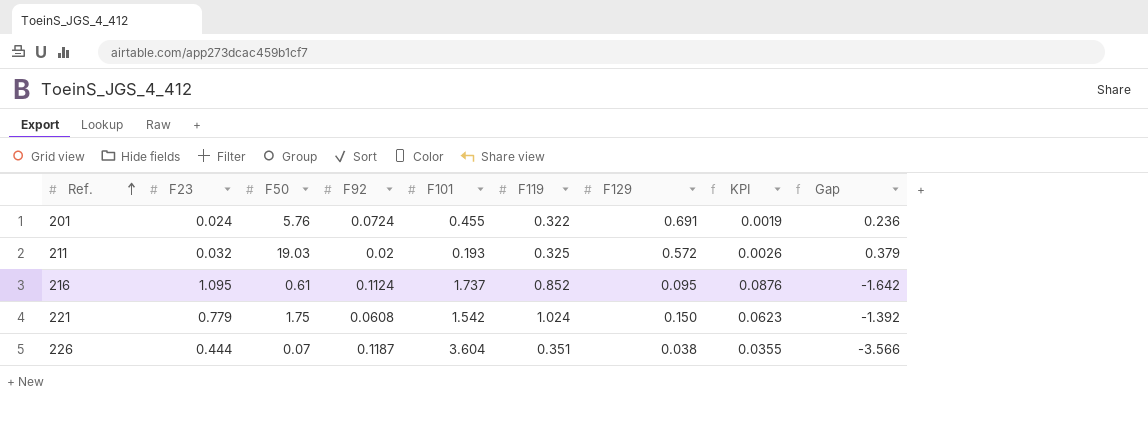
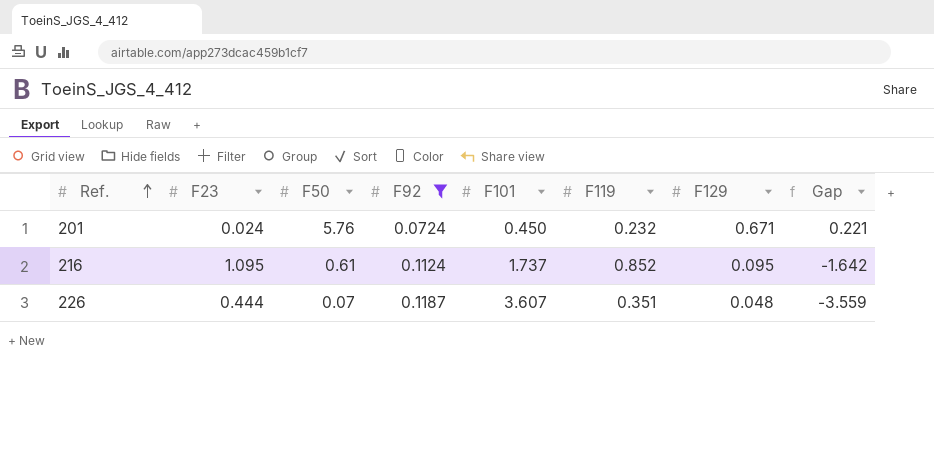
filter: none -> F92 >= 0.0724
column KPI | formula: [F23] * 0.08 -> none
201 | F101: 0.455 -> 0.450
201 | F119: 0.322 -> 0.232
201 | F129: 0.691 -> 0.671
201 | Gap: 0.236 -> 0.221
226 | F101: 3.604 -> 3.607
226 | F129: 0.038 -> 0.048
226 | Gap: -3.566 -> -3.559

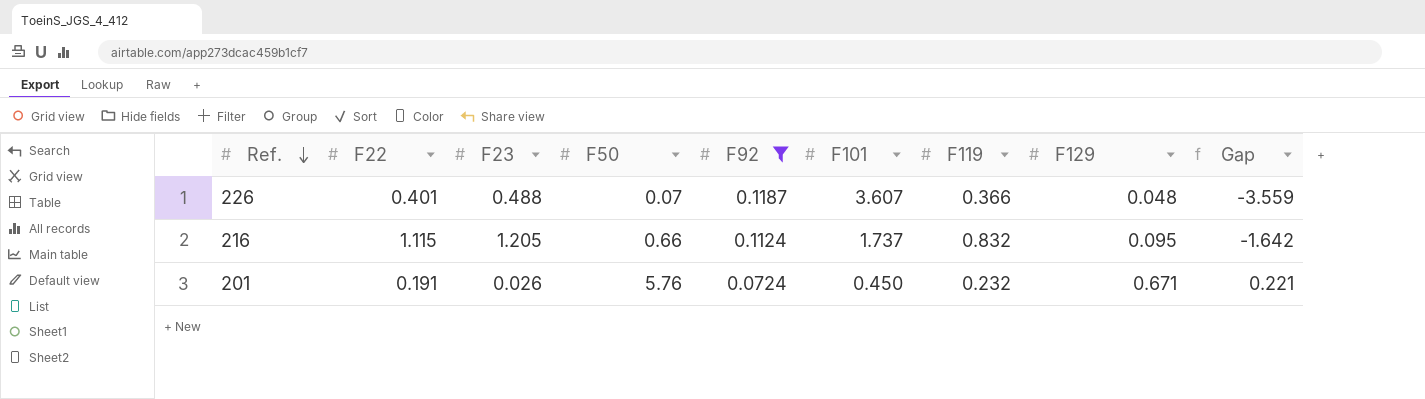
row order: Ref. ascending -> Ref. descending
column F22 | position: none -> 2
226 | F23: 0.444 -> 0.488
226 | F119: 0.351 -> 0.366
216 | F23: 1.095 -> 1.205
216 | F50: 0.61 -> 0.66
216 | F119: 0.852 -> 0.832
201 | F23: 0.024 -> 0.026

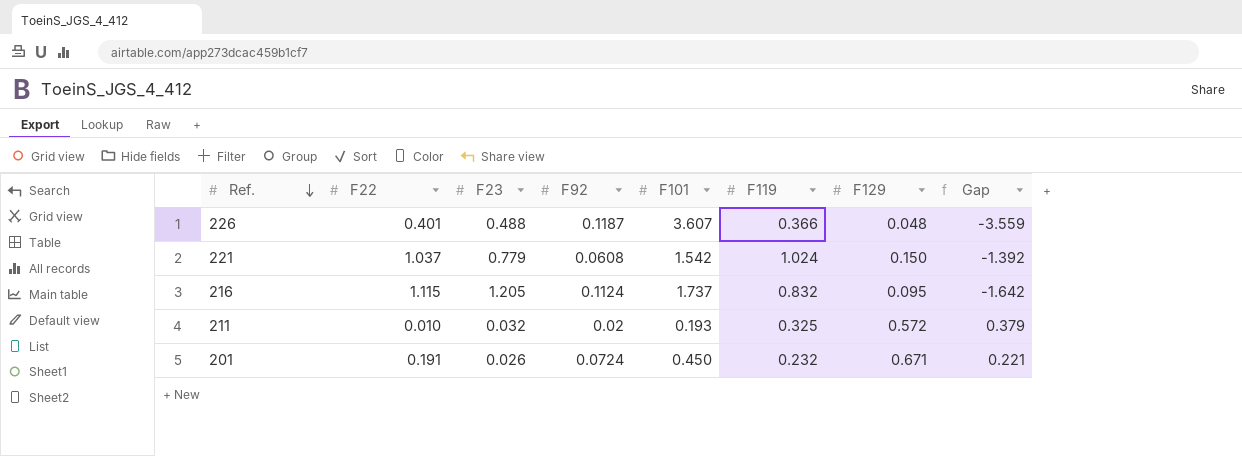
filter: F92 >= 0.0724 -> none
column F50 | position: 4 -> none

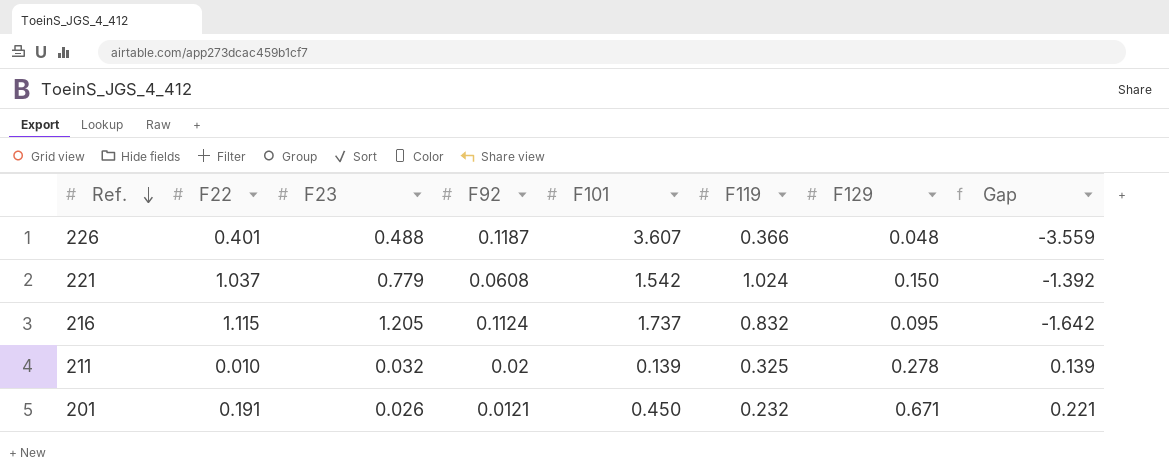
211 | F101: 0.193 -> 0.139
211 | F129: 0.572 -> 0.278
211 | Gap: 0.379 -> 0.139
201 | F92: 0.0724 -> 0.0121

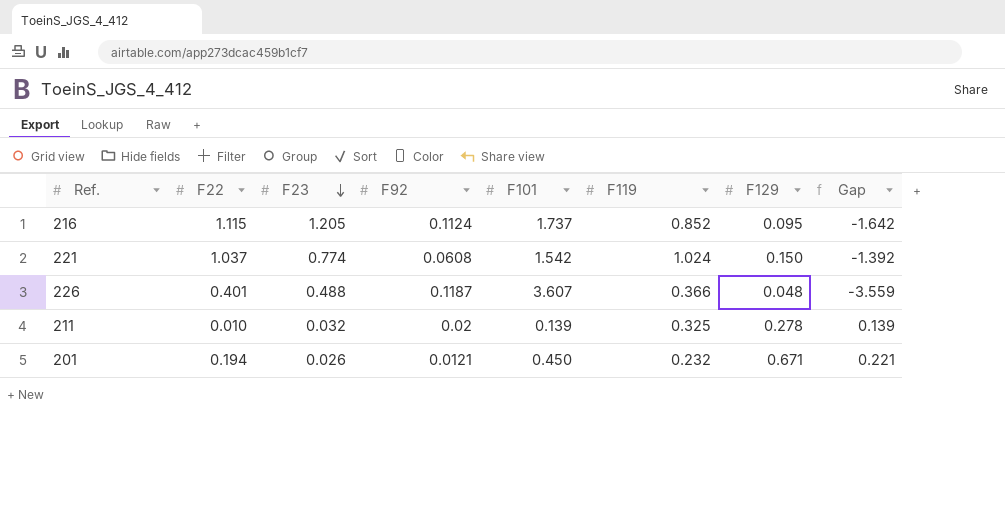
row order: Ref. descending -> F23 descending
216 | F119: 0.832 -> 0.852
221 | F23: 0.779 -> 0.774
201 | F22: 0.191 -> 0.194

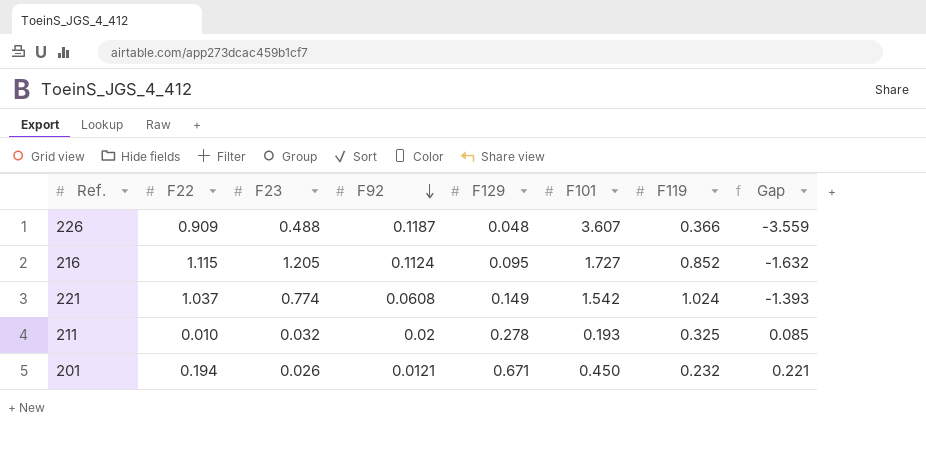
row order: F23 descending -> F92 descending
column F129 | position: 7 -> 5
226 | F22: 0.401 -> 0.909
216 | F101: 1.737 -> 1.727
216 | Gap: -1.642 -> -1.632
221 | F129: 0.150 -> 0.149
221 | Gap: -1.392 -> -1.393
211 | F101: 0.139 -> 0.193
211 | Gap: 0.139 -> 0.085

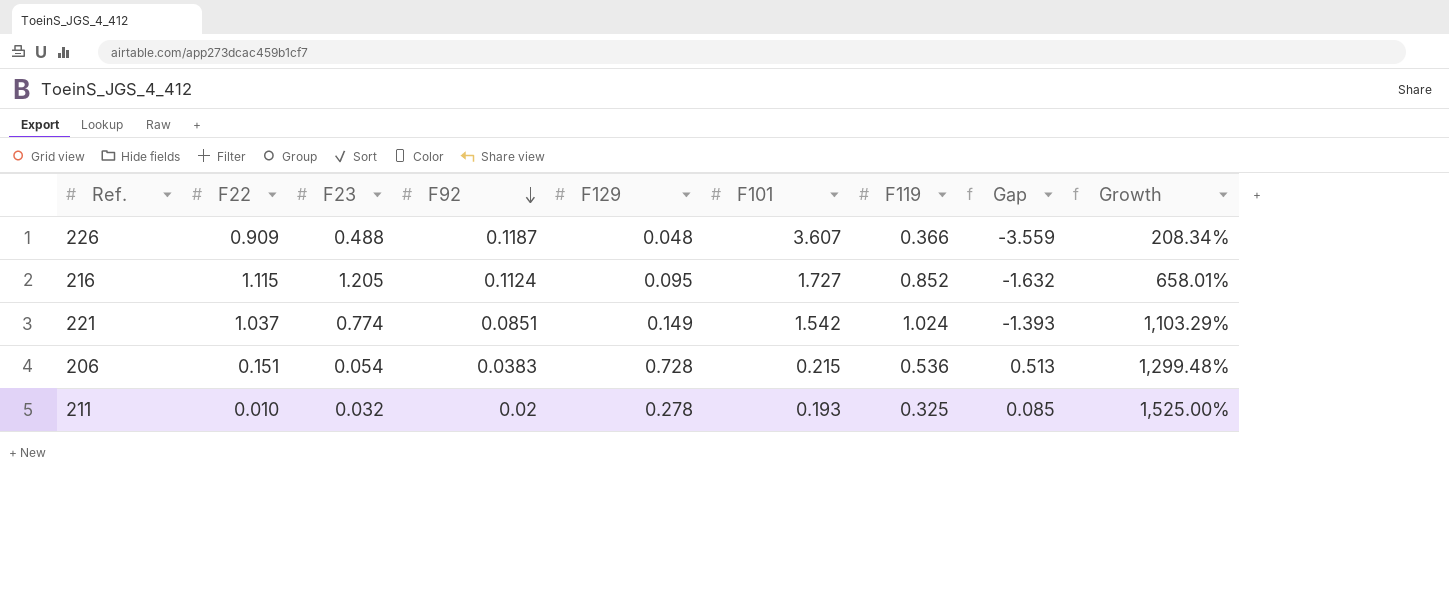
column Growth | formula: none -> ([F119] - [F92]) / [F92]
row 201: 0.194 | 0.026 | 0.0121 | 0.671 | 0.450 | 0.232 | 0.221 -> none
221 | F92: 0.0608 -> 0.0851
row 206: none -> 0.151 | 0.054 | 0.0383 | 0.728 | 0.215 | 0.536 | 0.513 | 1,299.48%

